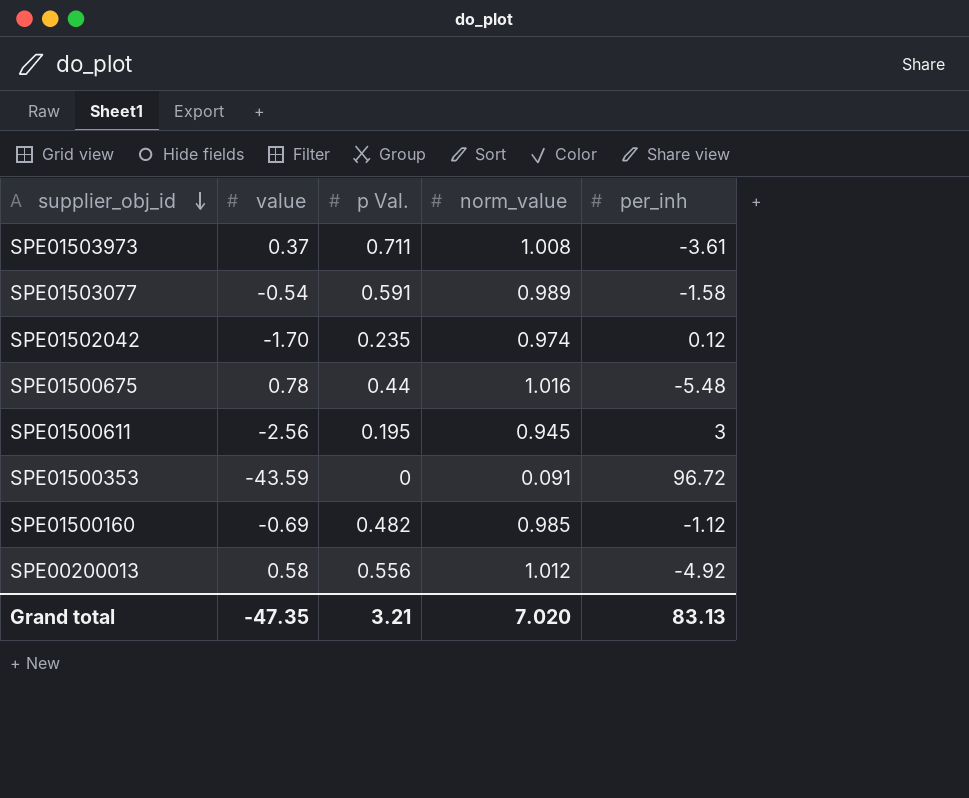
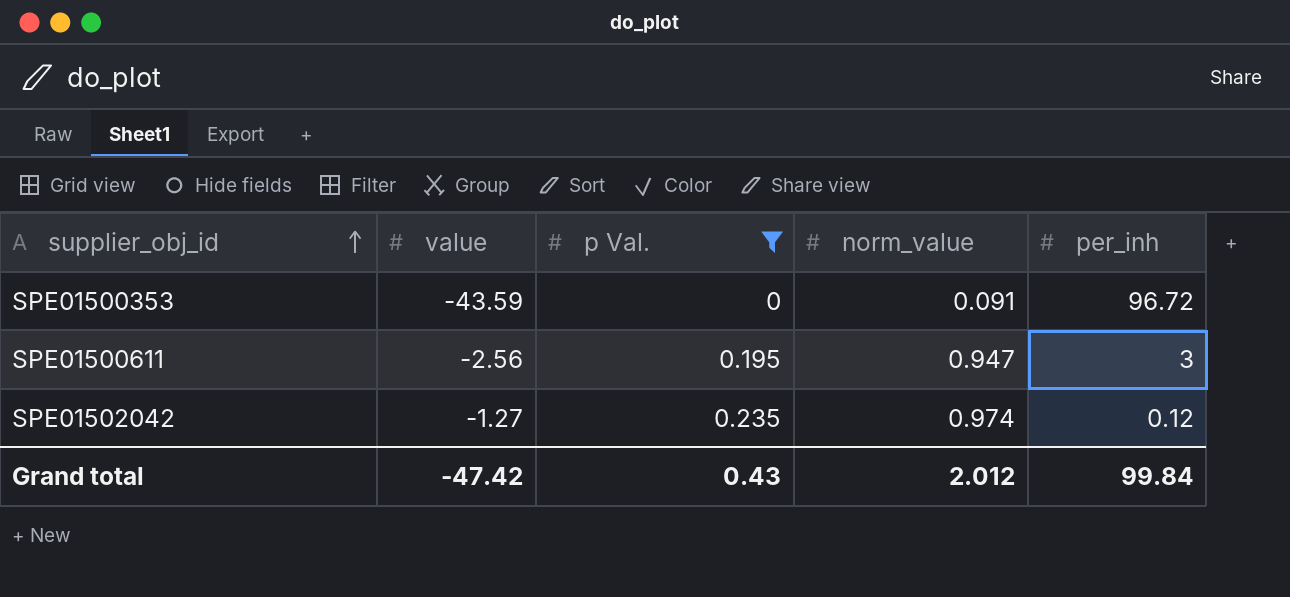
filter: none -> p Val. <= 0.235
row order: supplier_obj_id descending -> supplier_obj_id ascending
SPE01500611 | norm_value: 0.945 -> 0.947
SPE01502042 | value: -1.70 -> -1.27
Grand total | value: -47.35 -> -47.42
Grand total | p Val.: 3.21 -> 0.43
Grand total | norm_value: 7.020 -> 2.012
Grand total | per_inh: 83.13 -> 99.84

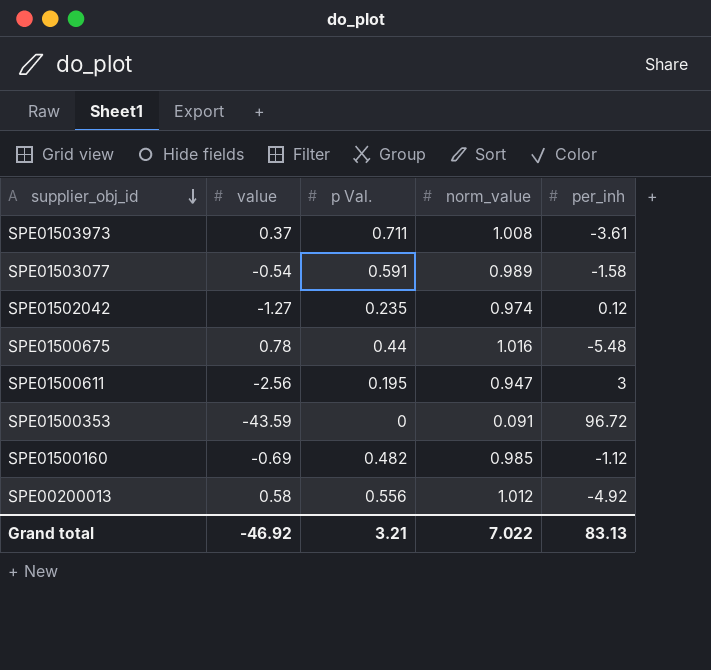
filter: p Val. <= 0.235 -> none
row order: supplier_obj_id ascending -> supplier_obj_id descending
Grand total | value: -47.42 -> -46.92
Grand total | p Val.: 0.43 -> 3.21
Grand total | norm_value: 2.012 -> 7.022
Grand total | per_inh: 99.84 -> 83.13

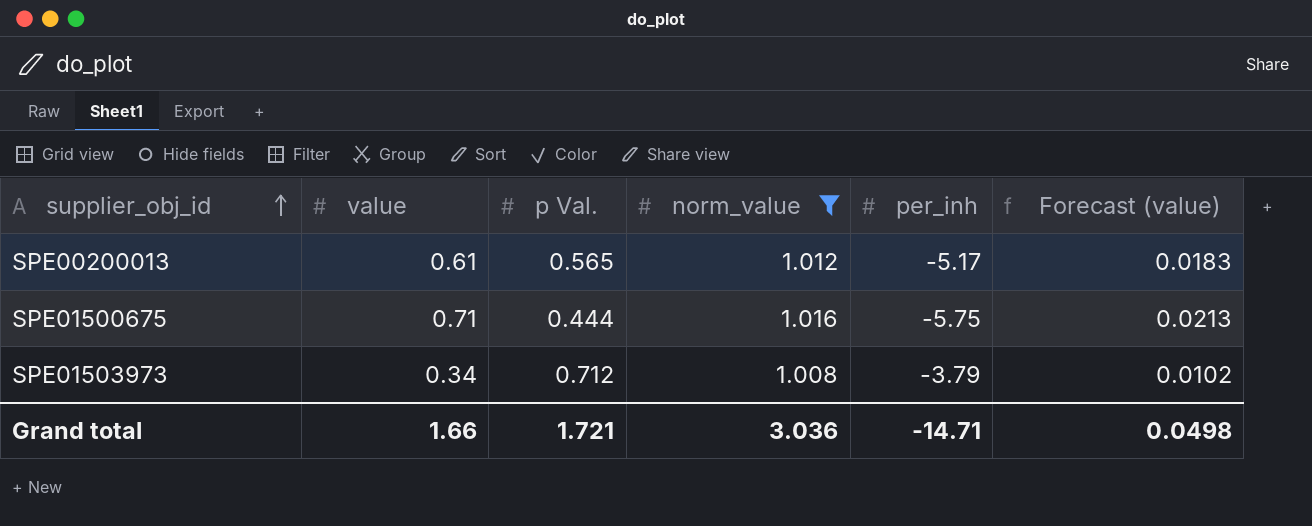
filter: none -> norm_value >= 1.008
row order: supplier_obj_id descending -> supplier_obj_id ascending
column Forecast (value) | formula: none -> [value] * 0.03
SPE00200013 | value: 0.58 -> 0.61
SPE00200013 | p Val.: 0.556 -> 0.565
SPE00200013 | per_inh: -4.92 -> -5.17
SPE01500675 | value: 0.78 -> 0.71
SPE01500675 | p Val.: 0.44 -> 0.444
SPE01500675 | per_inh: -5.48 -> -5.75
SPE01503973 | value: 0.37 -> 0.34
SPE01503973 | p Val.: 0.711 -> 0.712
SPE01503973 | per_inh: -3.61 -> -3.79
Grand total | value: -46.92 -> 1.66
Grand total | p Val.: 3.21 -> 1.721
Grand total | norm_value: 7.022 -> 3.036
Grand total | per_inh: 83.13 -> -14.71

